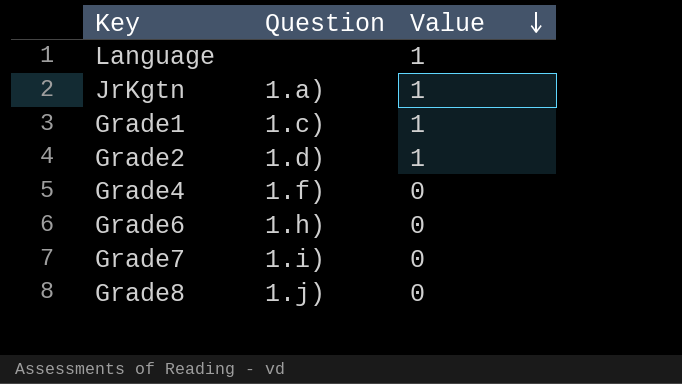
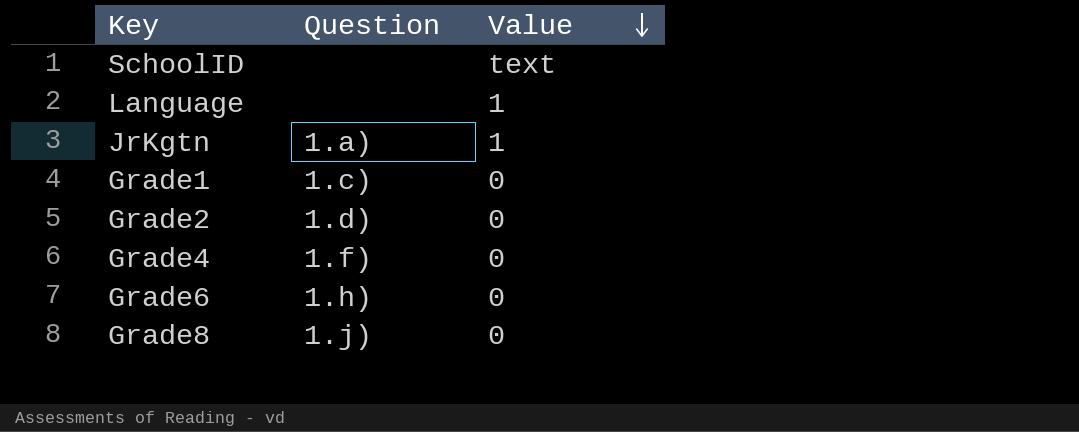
row Grade7: 1.i) | 0 -> none
row SchoolID: none -> none | text
Grade1 | Value: 1 -> 0
Grade2 | Value: 1 -> 0

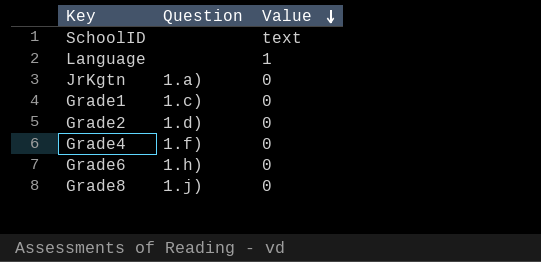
JrKgtn | Value: 1 -> 0

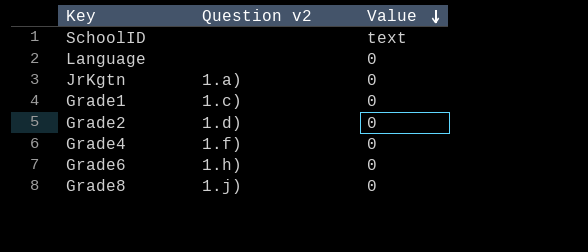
column name: Question -> Question v2
Language | Value: 1 -> 0

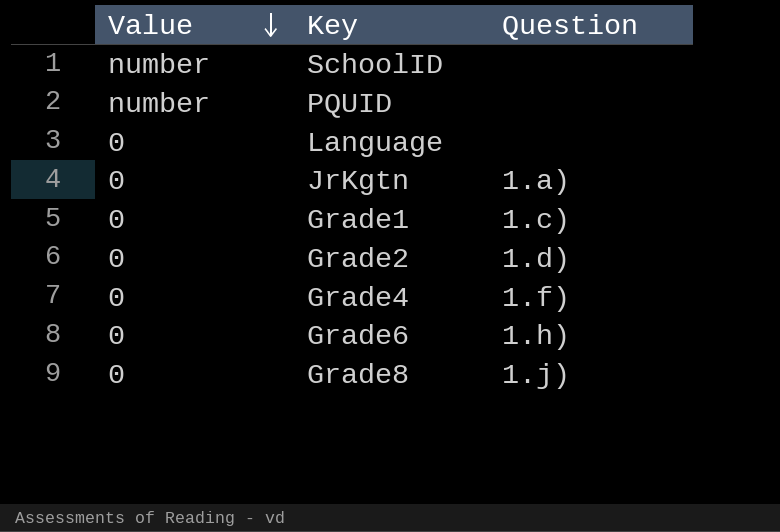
column Value | position: 3 -> 1
column name: Question v2 -> Question
SchoolID | Value: text -> number
row PQUID: none -> number | none

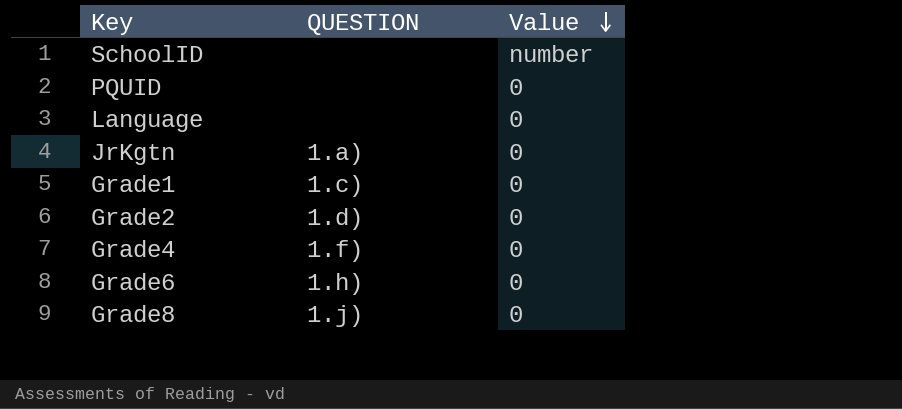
column name: Question -> QUESTION
column Value | position: 1 -> 3
PQUID | Value: number -> 0

